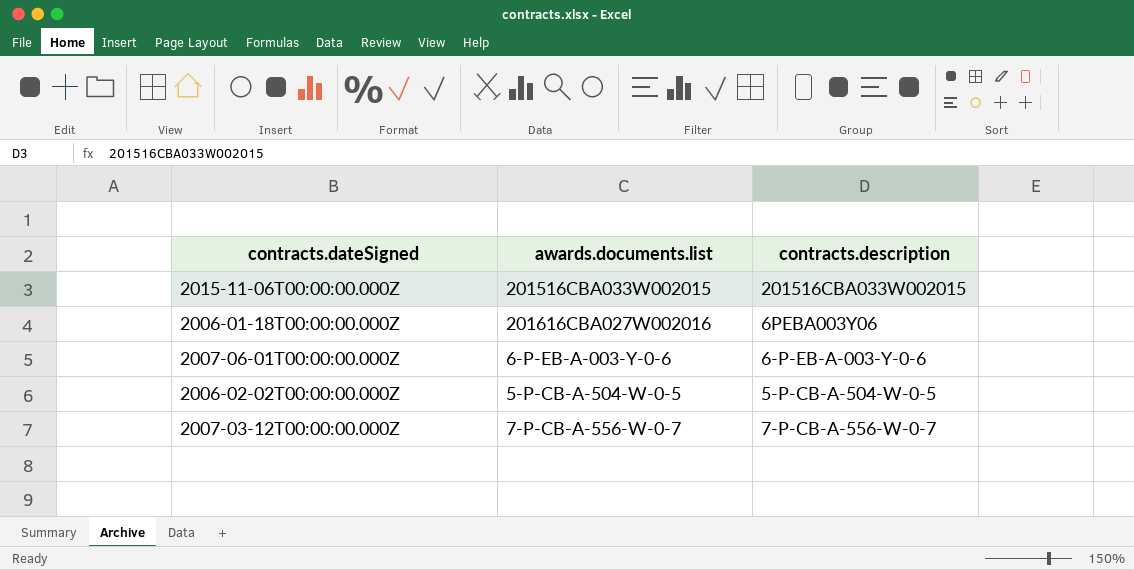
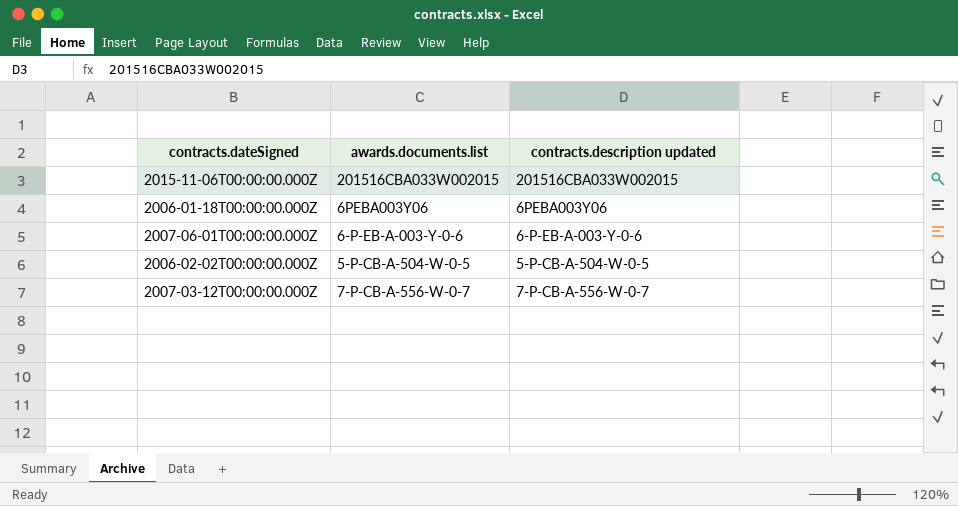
column name: contracts.description -> contracts.description updated
2006-01-18T00:00:00.000Z | awards.documents.list: 201616CBA027W002016 -> 6PEBA003Y06

